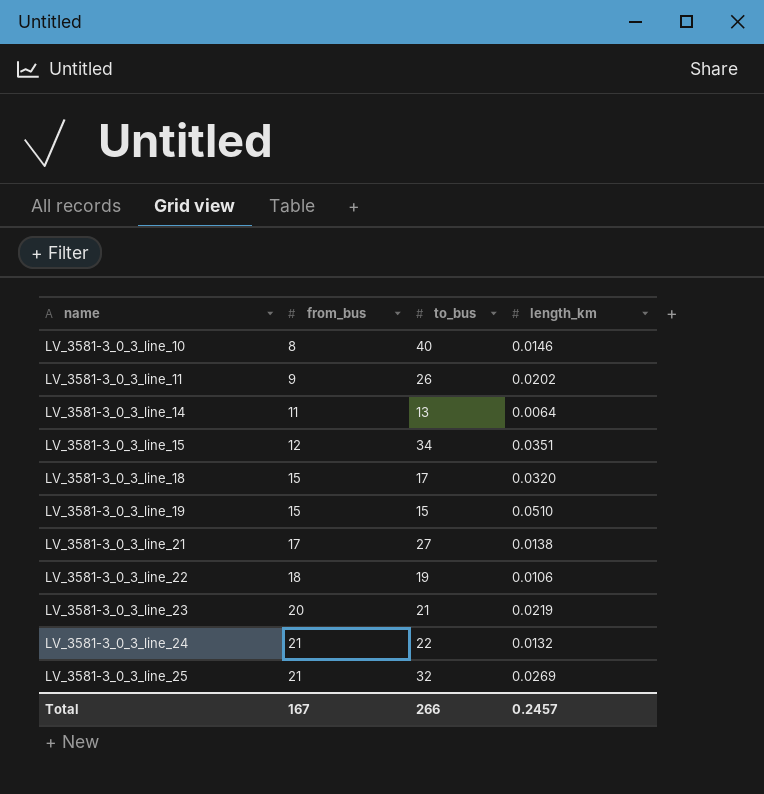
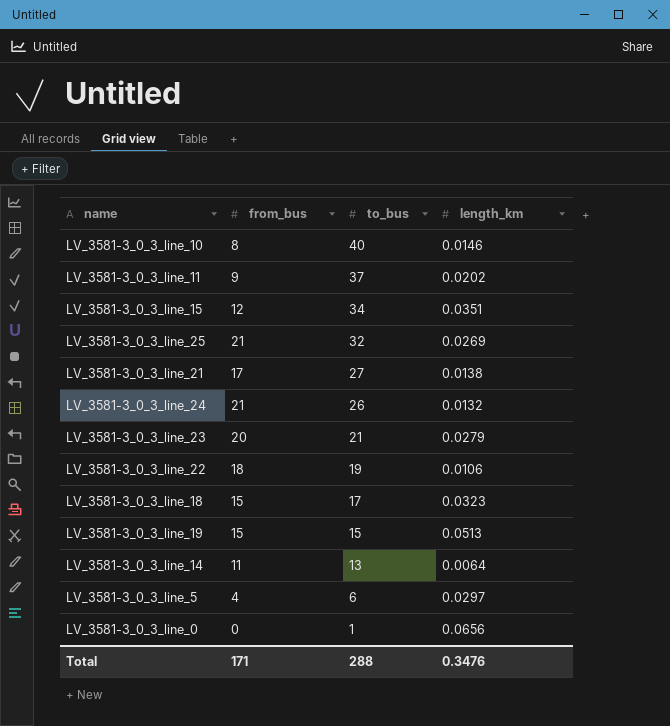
row order: name ascending -> to_bus descending
LV_3581-3_0_3_line_11 | to_bus: 26 -> 37
LV_3581-3_0_3_line_24 | to_bus: 22 -> 26
LV_3581-3_0_3_line_23 | length_km: 0.0219 -> 0.0279
LV_3581-3_0_3_line_18 | length_km: 0.0320 -> 0.0323
LV_3581-3_0_3_line_19 | length_km: 0.0510 -> 0.0513
row LV_3581-3_0_3_line_5: none -> 4 | 6 | 0.0297
row LV_3581-3_0_3_line_0: none -> 0 | 1 | 0.0656
Total | from_bus: 167 -> 171
Total | to_bus: 266 -> 288
Total | length_km: 0.2457 -> 0.3476

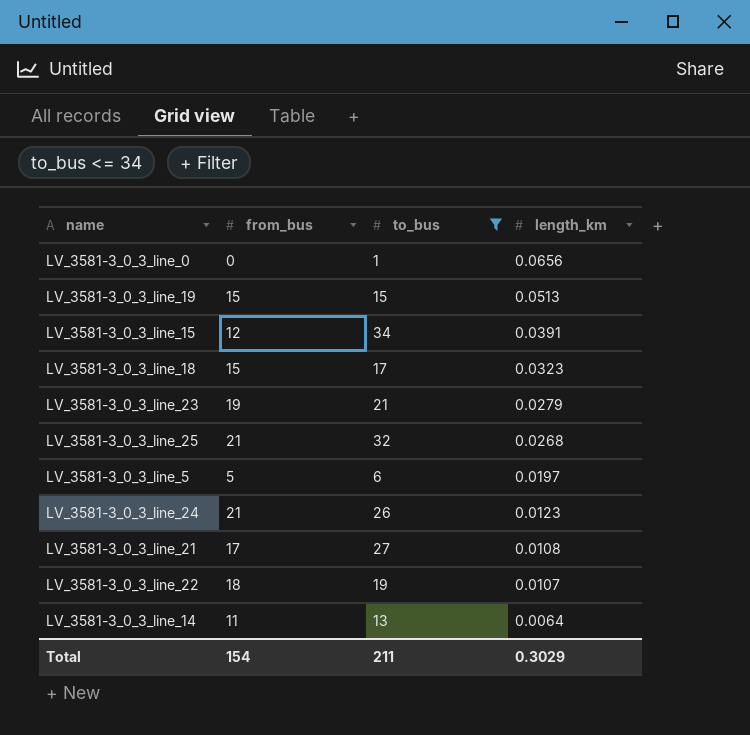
filter: none -> to_bus <= 34
row order: to_bus descending -> length_km descending
LV_3581-3_0_3_line_15 | length_km: 0.0351 -> 0.0391
LV_3581-3_0_3_line_23 | from_bus: 20 -> 19
LV_3581-3_0_3_line_25 | length_km: 0.0269 -> 0.0268
LV_3581-3_0_3_line_5 | from_bus: 4 -> 5
LV_3581-3_0_3_line_5 | length_km: 0.0297 -> 0.0197
LV_3581-3_0_3_line_24 | length_km: 0.0132 -> 0.0123
LV_3581-3_0_3_line_21 | length_km: 0.0138 -> 0.0108
LV_3581-3_0_3_line_22 | length_km: 0.0106 -> 0.0107
Total | from_bus: 171 -> 154
Total | to_bus: 288 -> 211
Total | length_km: 0.3476 -> 0.3029

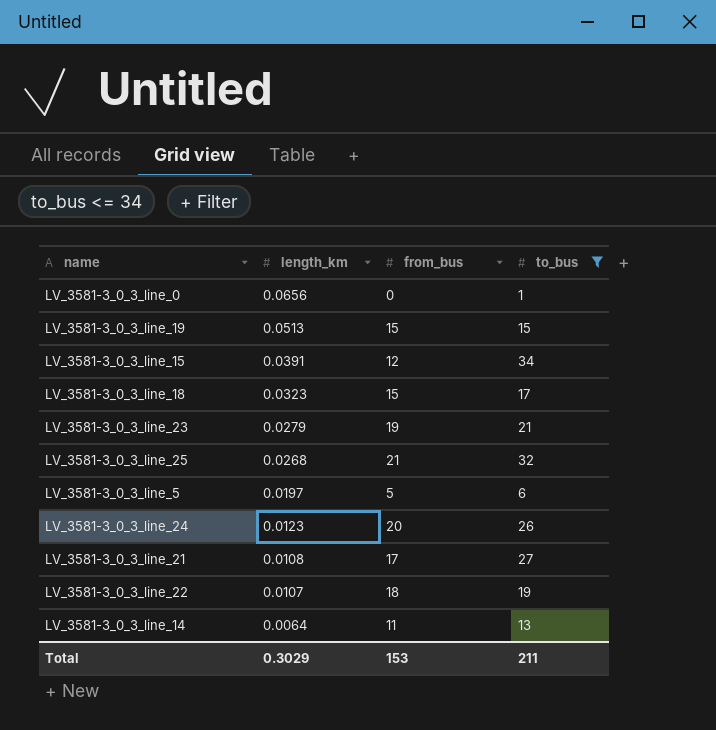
column length_km | position: 4 -> 2
LV_3581-3_0_3_line_24 | from_bus: 21 -> 20
Total | from_bus: 154 -> 153

